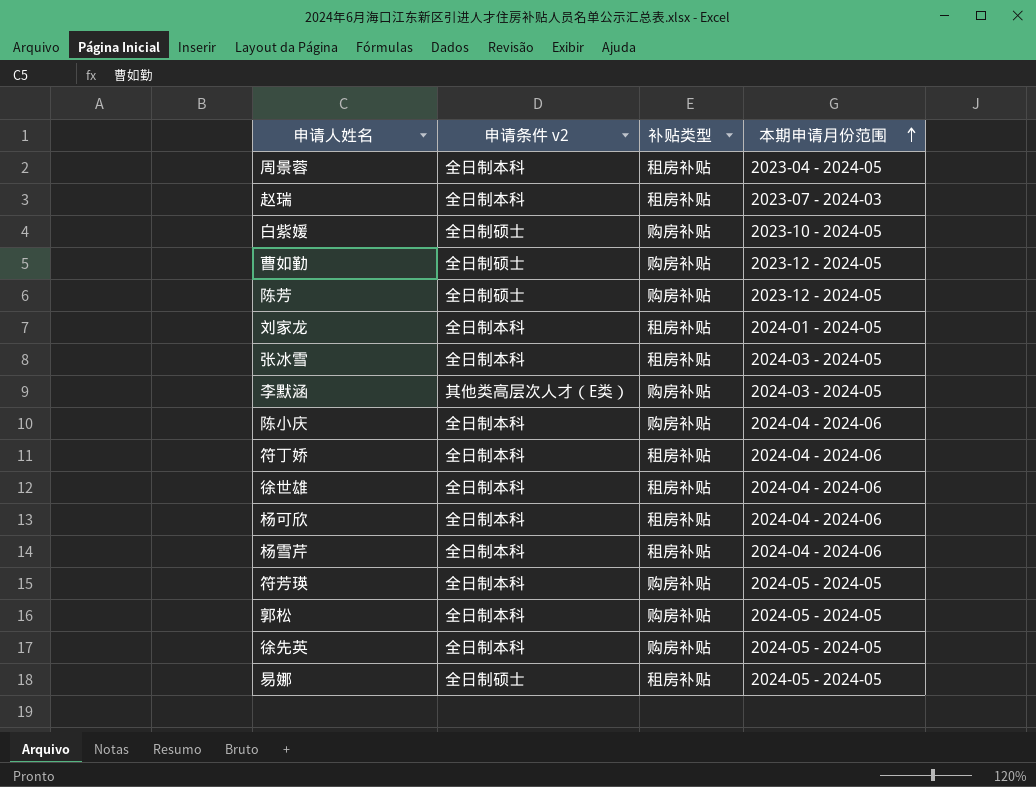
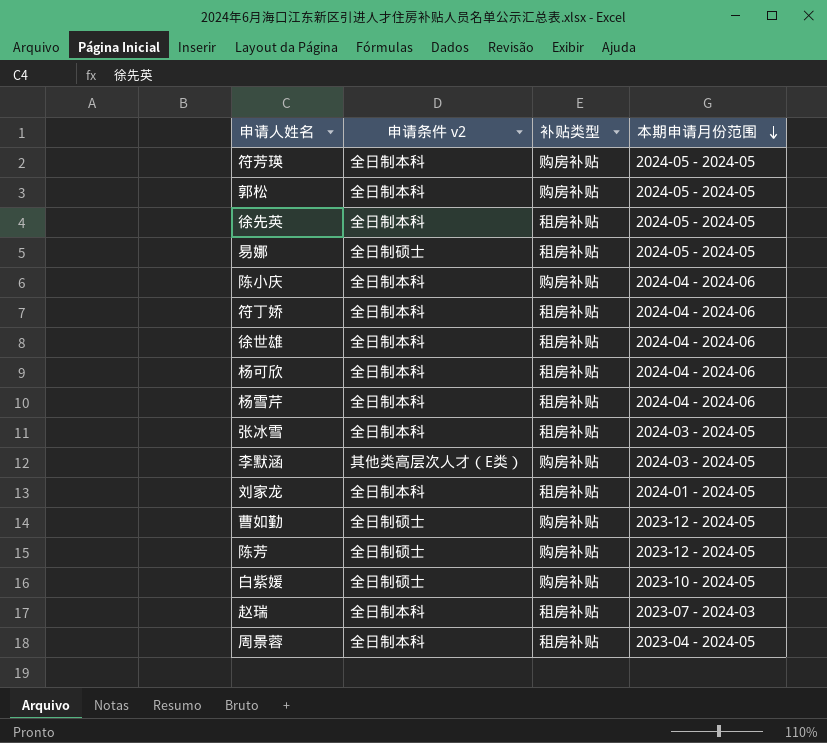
row order: 本期申请月份范围 ascending -> 本期申请月份范围 descending
徐先英 | 补贴类型: 购房补贴 -> 租房补贴

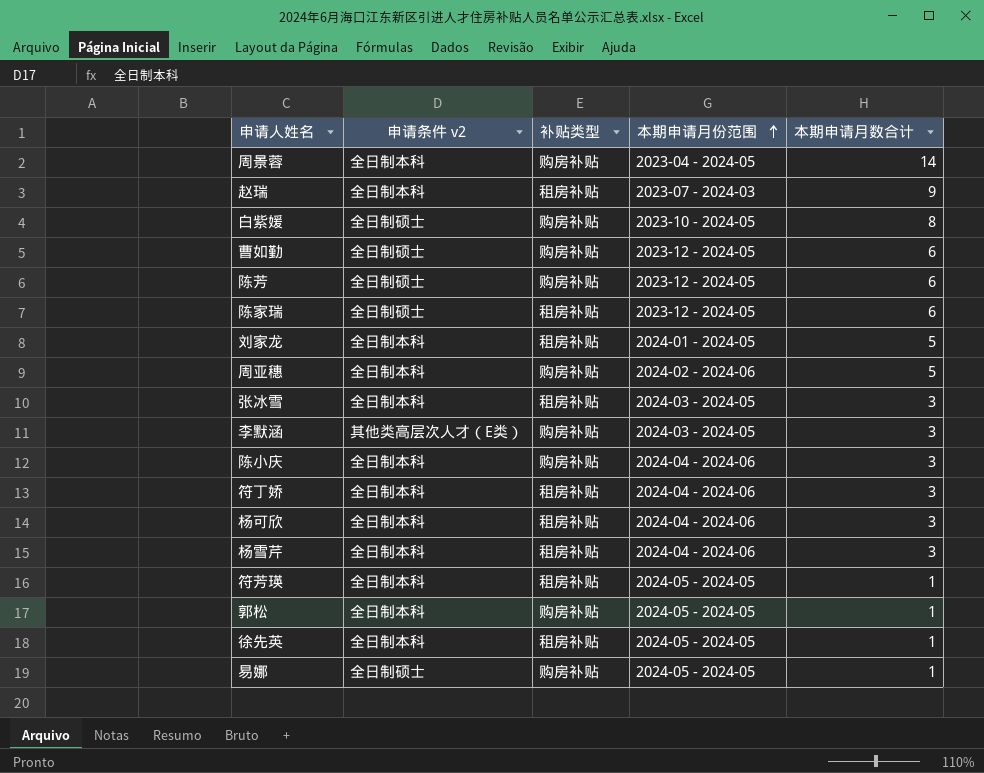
row order: 本期申请月份范围 descending -> 本期申请月份范围 ascending
column 本期申请月数合计 | position: none -> 5
row 徐世雄: 全日制本科 | 租房补贴 | 2024-04 - 2024-06 -> none
周景蓉 | 补贴类型: 租房补贴 -> 购房补贴
row 陈家瑞: none -> 全日制硕士 | 租房补贴 | 2023-12 - 2024-05 | 6
row 周亚穗: none -> 全日制本科 | 购房补贴 | 2024-02 - 2024-06 | 5
符芳瑛 | 补贴类型: 购房补贴 -> 租房补贴
易娜 | 补贴类型: 租房补贴 -> 购房补贴

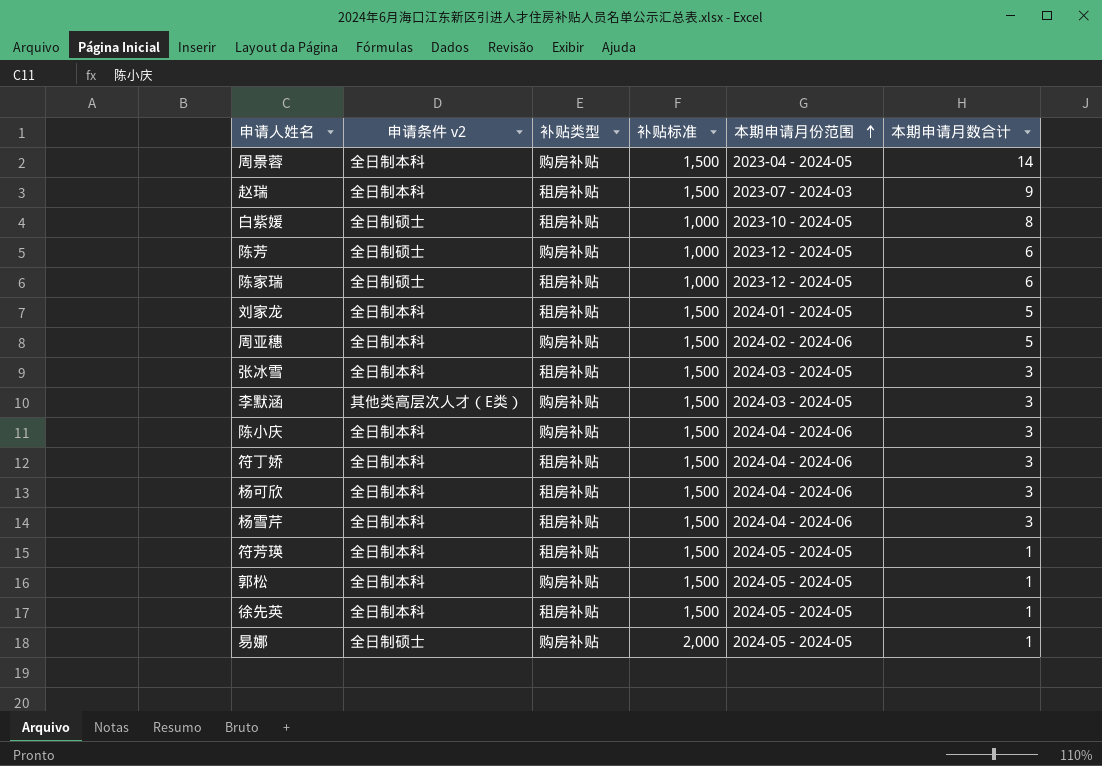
column 补贴标准 | position: none -> 4
row 曹如勤: 全日制硕士 | 购房补贴 | 2023-12 - 2024-05 | 6 -> none
白紫媛 | 补贴类型: 购房补贴 -> 租房补贴

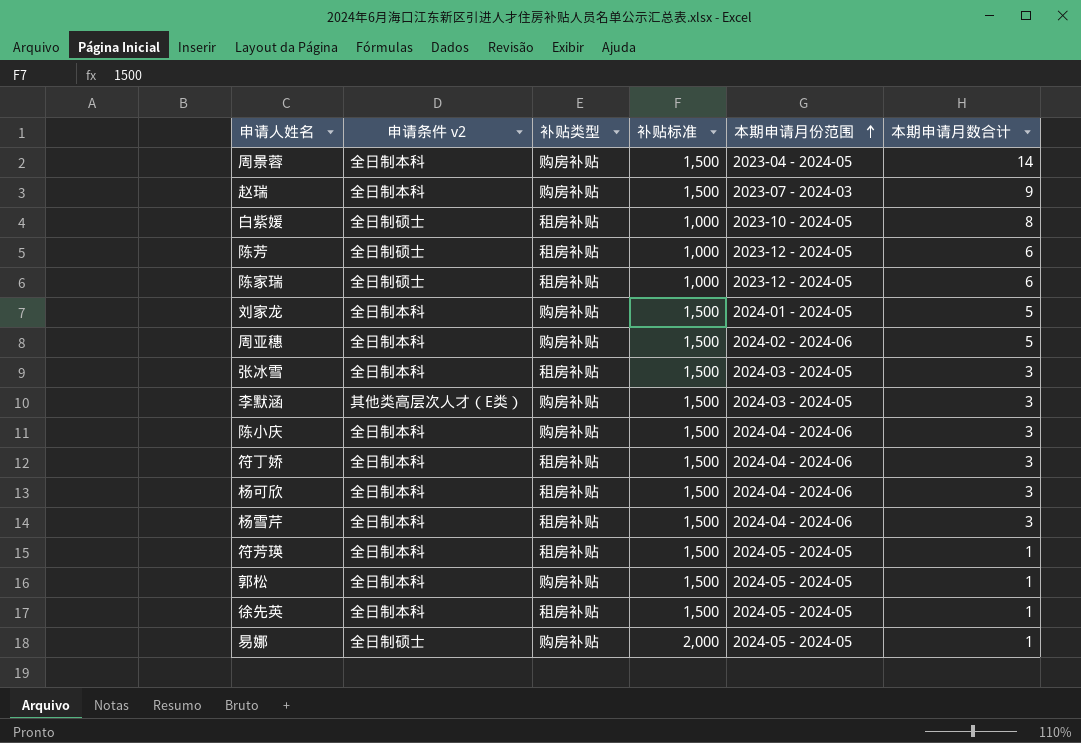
赵瑞 | 补贴类型: 租房补贴 -> 购房补贴
陈芳 | 补贴类型: 购房补贴 -> 租房补贴
刘家龙 | 补贴类型: 租房补贴 -> 购房补贴

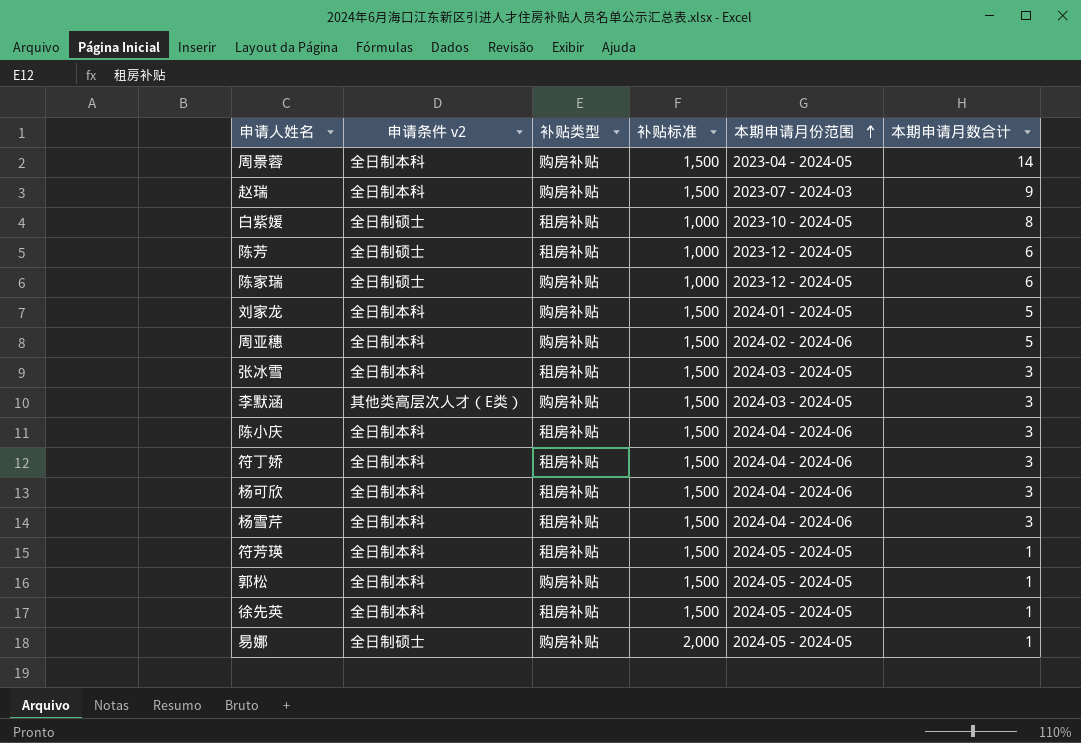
陈家瑞 | 补贴类型: 租房补贴 -> 购房补贴
陈小庆 | 补贴类型: 购房补贴 -> 租房补贴

